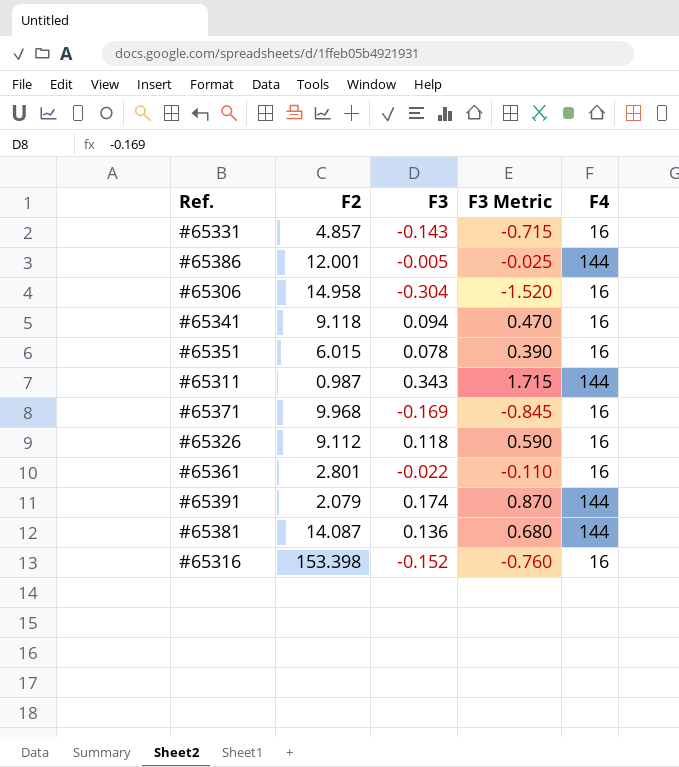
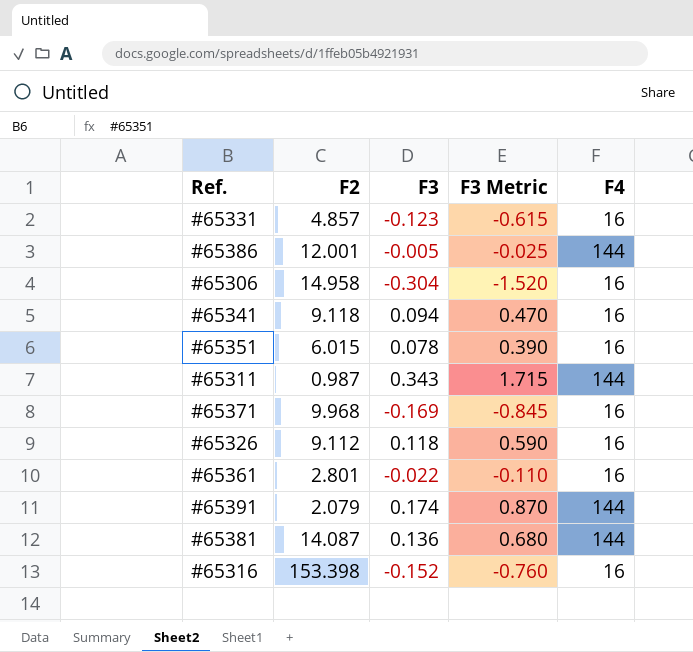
#65331 | F3: -0.143 -> -0.123
#65331 | F3 Metric: -0.715 -> -0.615

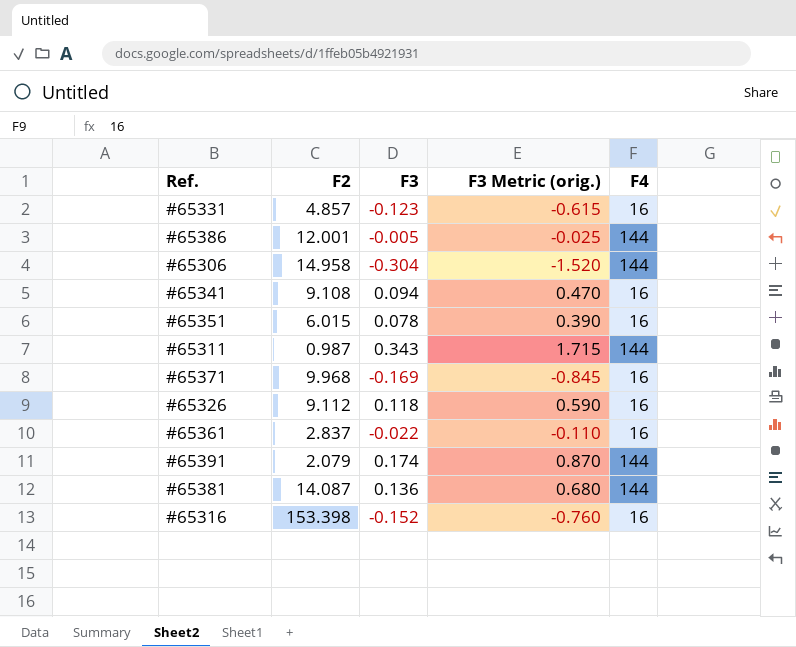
column name: F3 Metric -> F3 Metric (orig.)
#65306 | F4: 16 -> 144
#65341 | F2: 9.118 -> 9.108
#65361 | F2: 2.801 -> 2.837

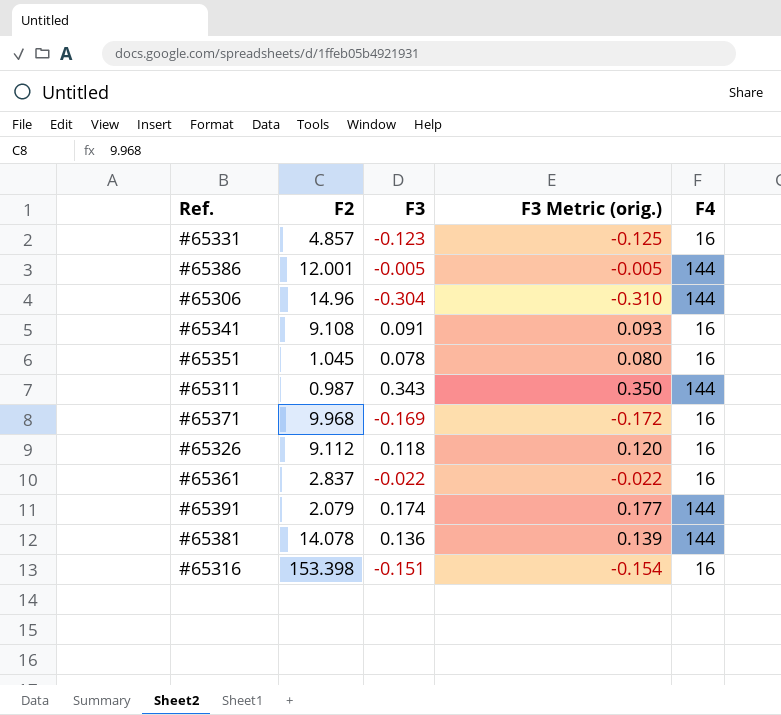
column F3 Metric (orig.) | formula: [F3] * 5 -> [F3] * 1.02
#65306 | F2: 14.958 -> 14.96
#65341 | F3: 0.094 -> 0.091
#65351 | F2: 6.015 -> 1.045
#65381 | F2: 14.087 -> 14.078
#65316 | F3: -0.152 -> -0.151

